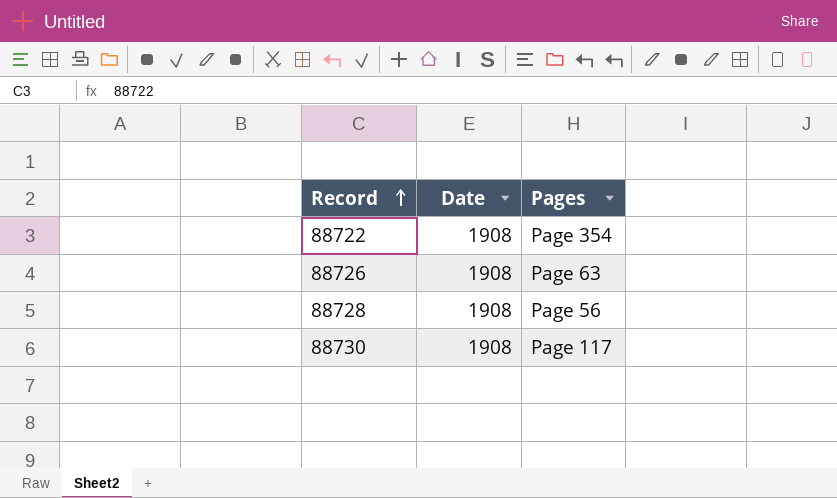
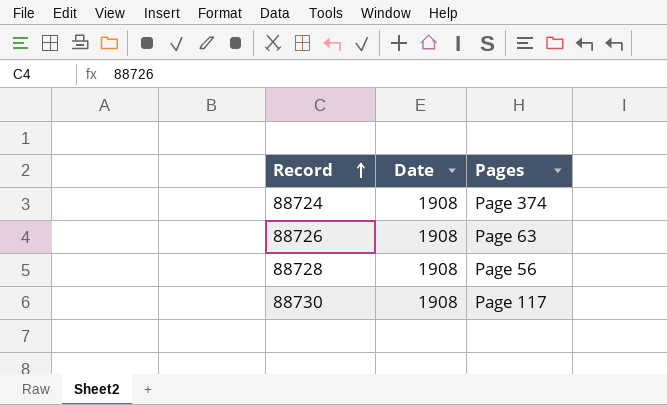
row 88722: 1908 | Page 354 -> none
row 88724: none -> 1908 | Page 374

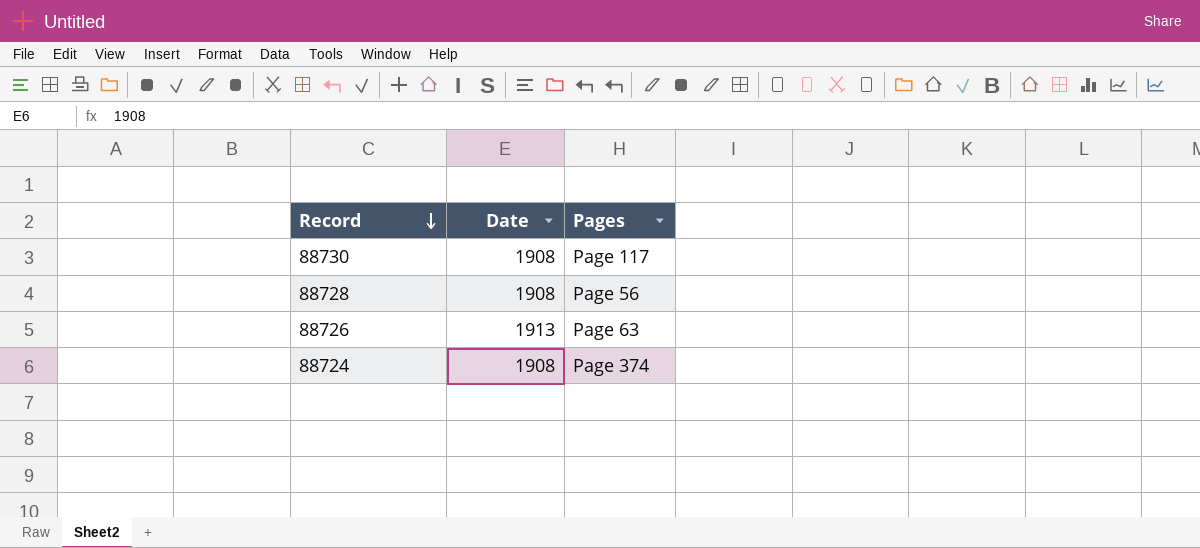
row order: Record ascending -> Record descending
88726 | Date: 1908 -> 1913

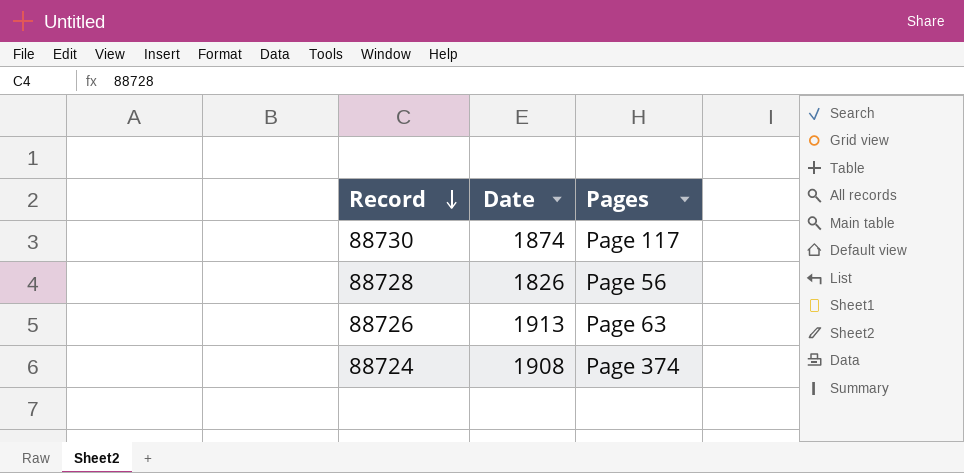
88730 | Date: 1908 -> 1874
88728 | Date: 1908 -> 1826

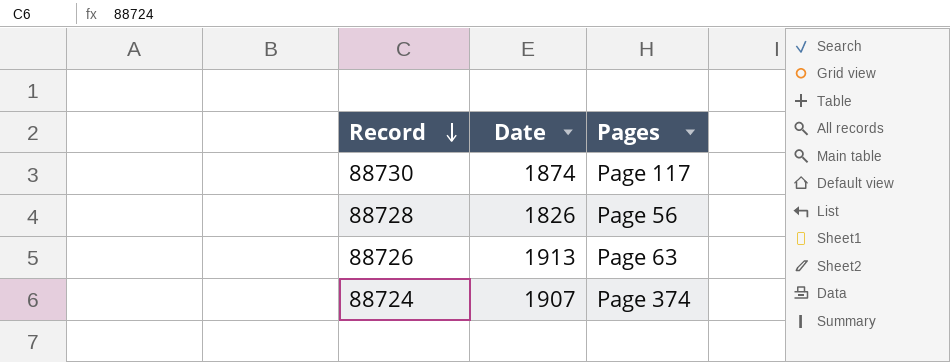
88724 | Date: 1908 -> 1907

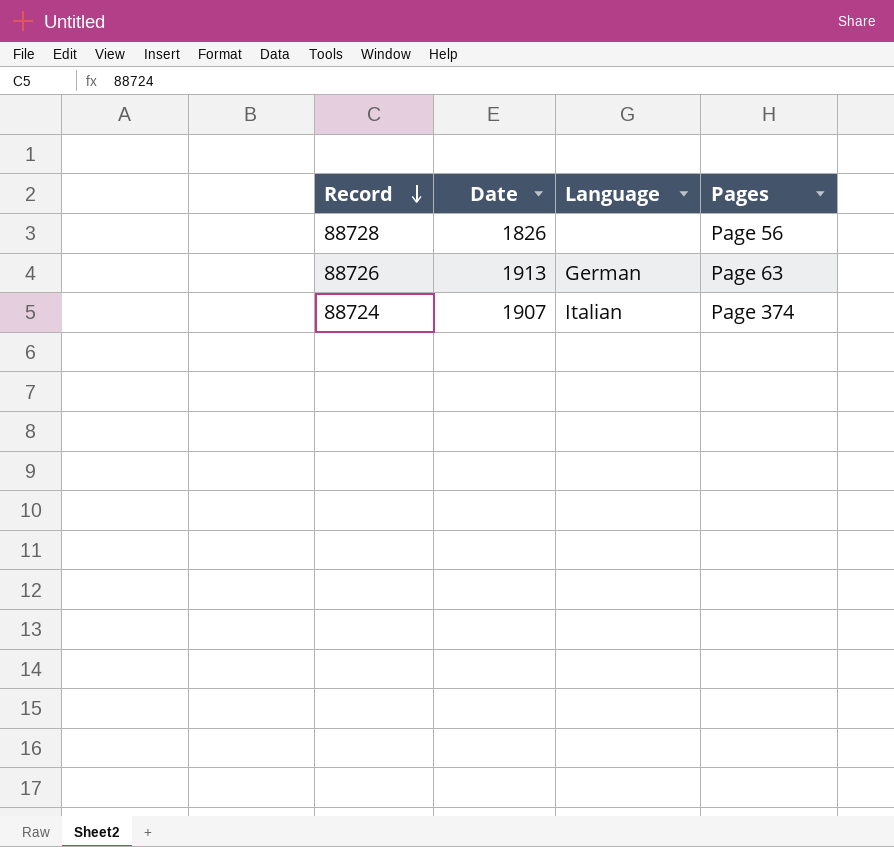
column Language | position: none -> 3
row 88730: 1874 | Page 117 -> none

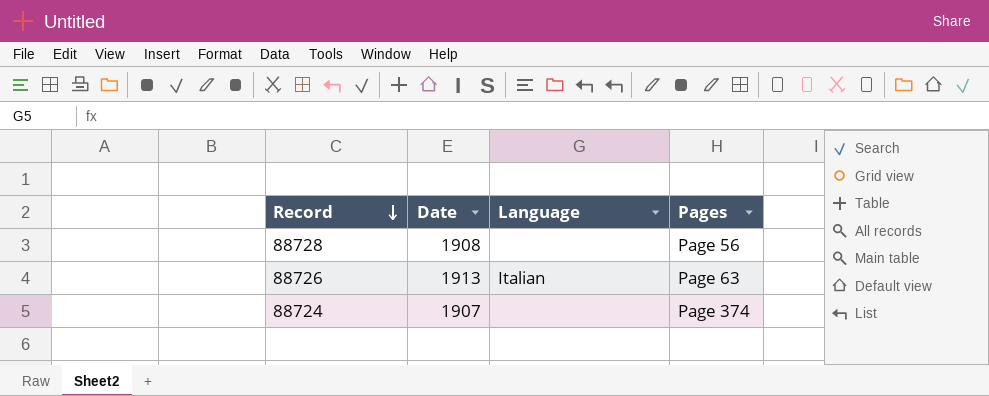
88728 | Date: 1826 -> 1908
88726 | Language: German -> Italian
88724 | Language: Italian -> none

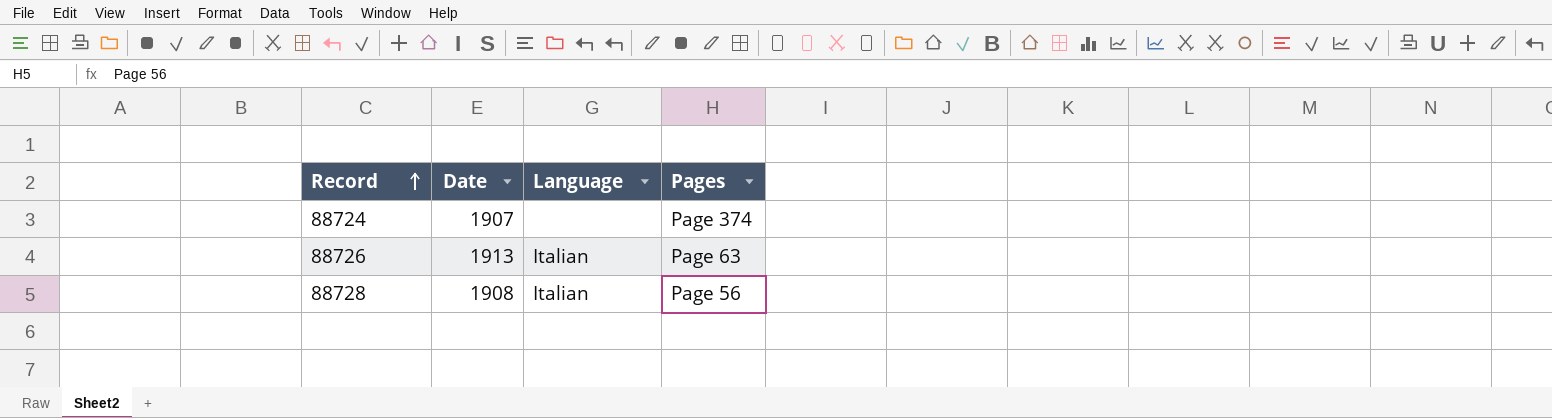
row order: Record descending -> Record ascending
88728 | Language: none -> Italian

